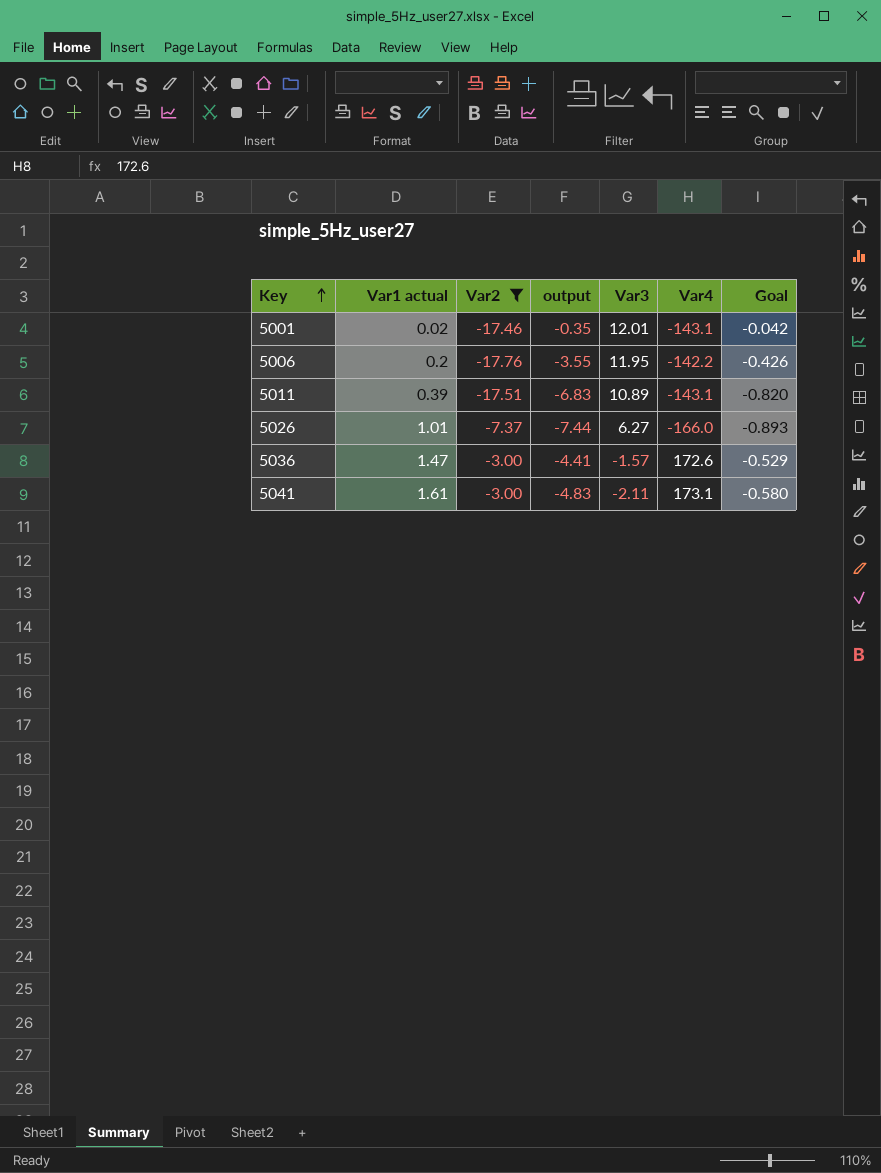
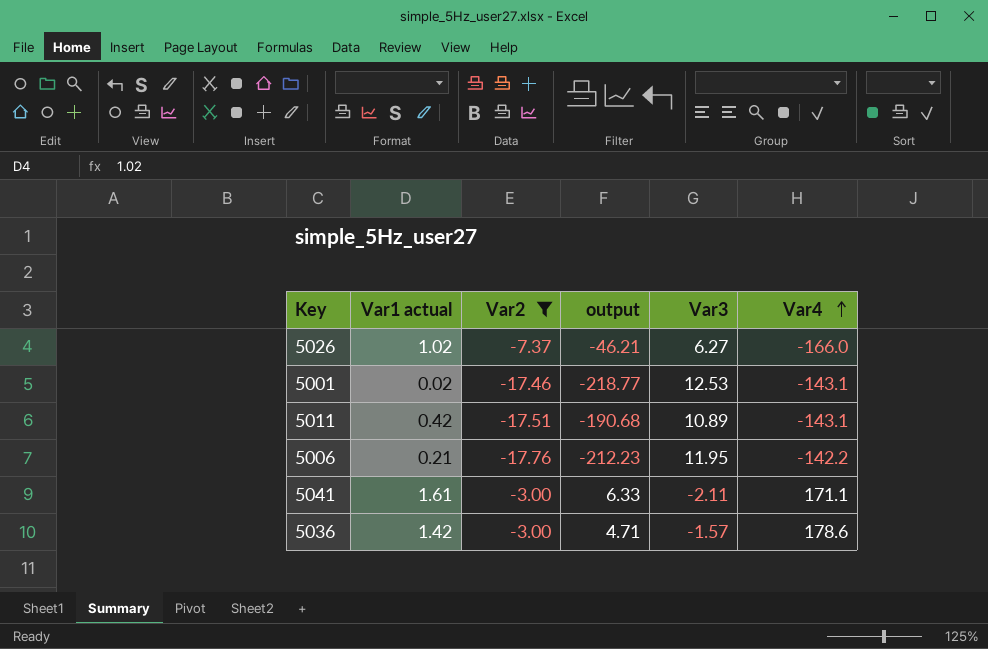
row order: Key ascending -> Var4 ascending
column Goal | formula: [output] * 0.12 -> none
column output | formula: [Var1 actual] * [Var2] -> [Var2] * [Var3]
5026 | Var1 actual: 1.01 -> 1.02
5001 | Var3: 12.01 -> 12.53
5011 | Var1 actual: 0.39 -> 0.42
5006 | Var1 actual: 0.2 -> 0.21
5041 | Var4: 173.1 -> 171.1
5036 | Var1 actual: 1.47 -> 1.42
5036 | Var4: 172.6 -> 178.6

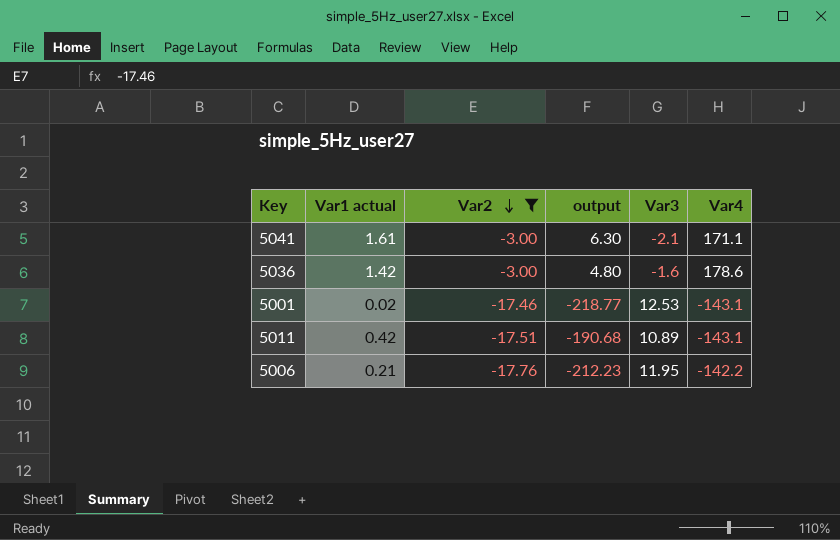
row order: Var4 ascending -> Var2 descending
row 5026: 1.02 | -7.37 | -46.21 | 6.27 | -166.0 -> none
5041 | output: 6.33 -> 6.30
5041 | Var3: -2.11 -> -2.1
5036 | output: 4.71 -> 4.80
5036 | Var3: -1.57 -> -1.6

